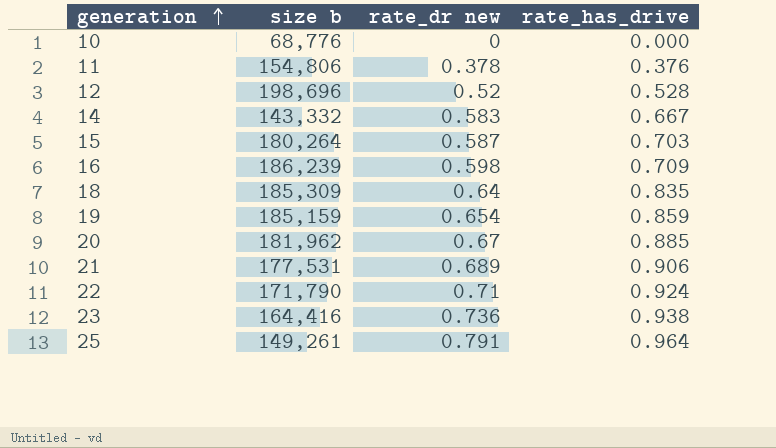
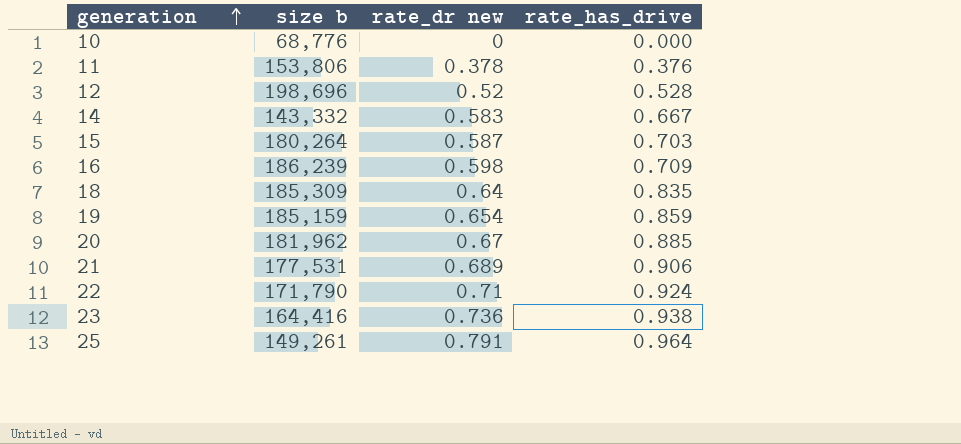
11 | size b: 154,806 -> 153,806

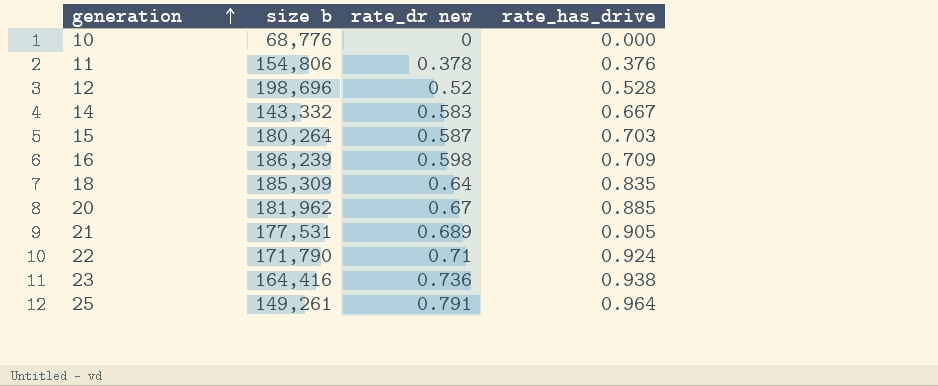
row 19: 185,159 | 0.654 | 0.859 -> none
11 | size b: 153,806 -> 154,806
21 | rate_has_drive: 0.906 -> 0.905

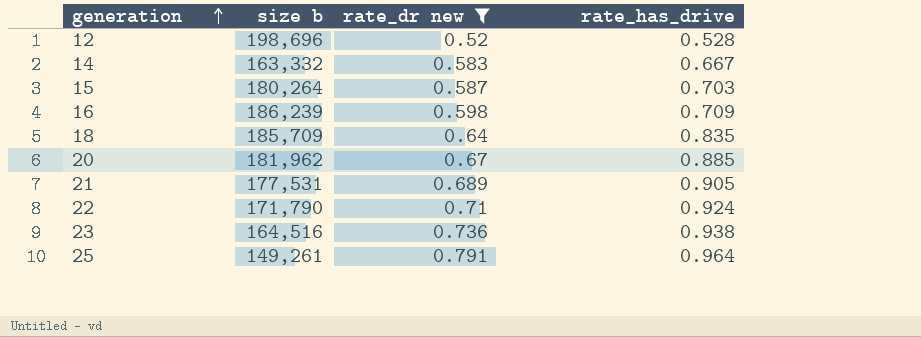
filter: none -> rate_dr new >= 0.52
14 | size b: 143,332 -> 163,332
18 | size b: 185,309 -> 185,709
23 | size b: 164,416 -> 164,516

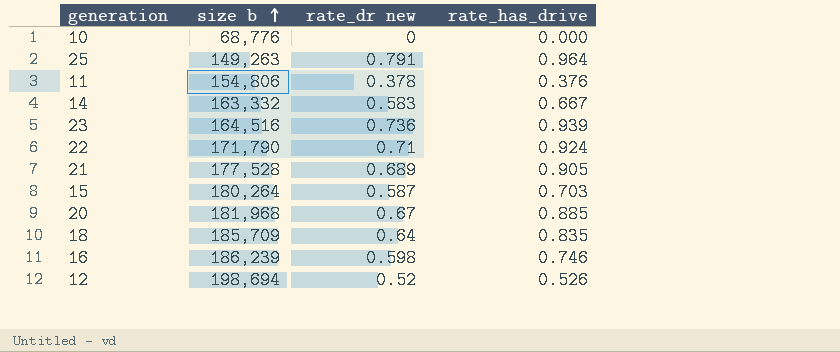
filter: rate_dr new >= 0.52 -> none
row order: generation ascending -> size b ascending
25 | size b: 149,261 -> 149,263
23 | rate_has_drive: 0.938 -> 0.939
21 | size b: 177,531 -> 177,528
20 | size b: 181,962 -> 181,968
16 | rate_has_drive: 0.709 -> 0.746
12 | size b: 198,696 -> 198,694
12 | rate_has_drive: 0.528 -> 0.526

